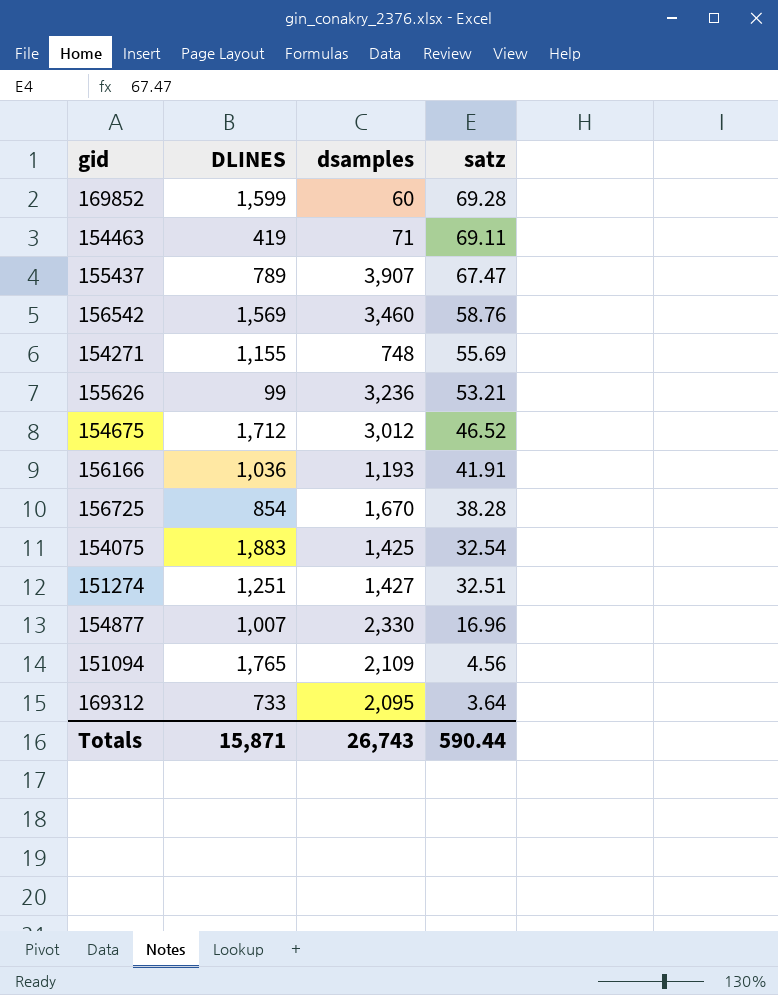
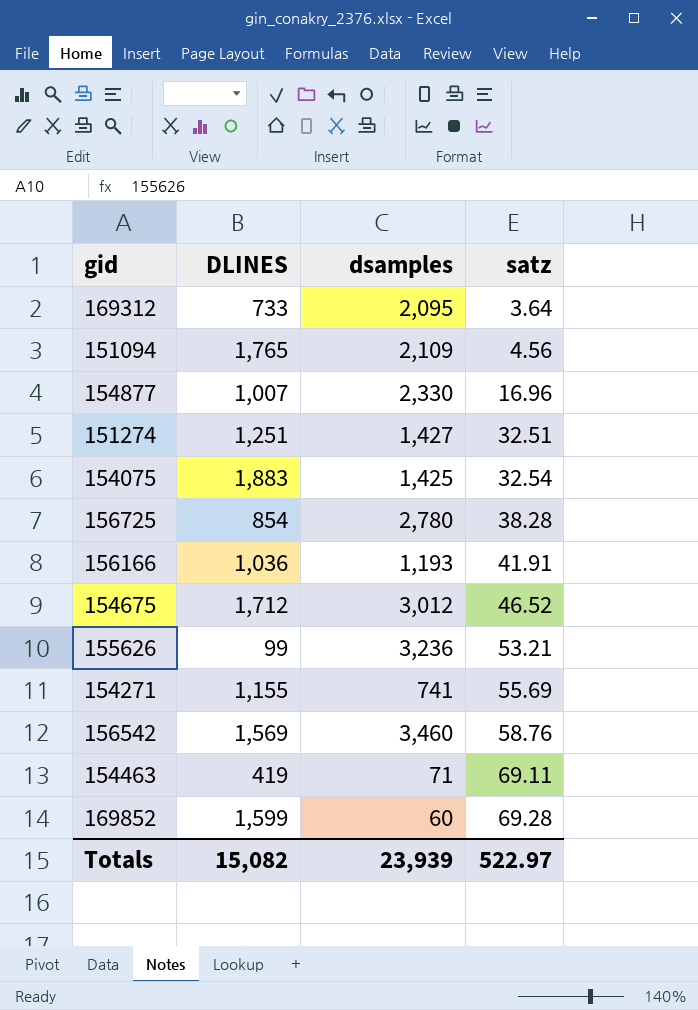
row order: satz descending -> satz ascending
row 155437: 789 | 3,907 | 67.47 -> none
156725 | dsamples: 1,670 -> 2,780
154271 | dsamples: 748 -> 741
Totals | DLINES: 15,871 -> 15,082
Totals | dsamples: 26,743 -> 23,939
Totals | satz: 590.44 -> 522.97

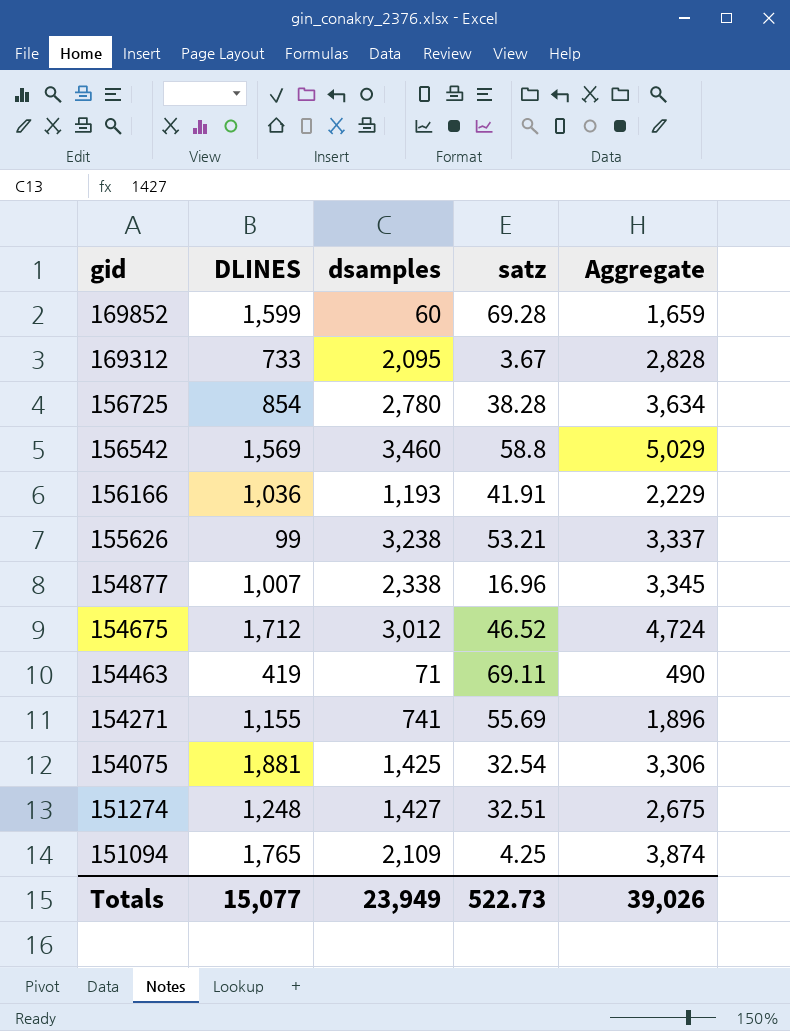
row order: satz ascending -> gid descending
column Aggregate | formula: none -> [DLINES] + [dsamples]
169312 | satz: 3.64 -> 3.67
156542 | satz: 58.76 -> 58.8
155626 | dsamples: 3,236 -> 3,238
154877 | dsamples: 2,330 -> 2,338
154075 | DLINES: 1,883 -> 1,881
151274 | DLINES: 1,251 -> 1,248
151094 | satz: 4.56 -> 4.25
Totals | DLINES: 15,082 -> 15,077
Totals | dsamples: 23,939 -> 23,949
Totals | satz: 522.97 -> 522.73

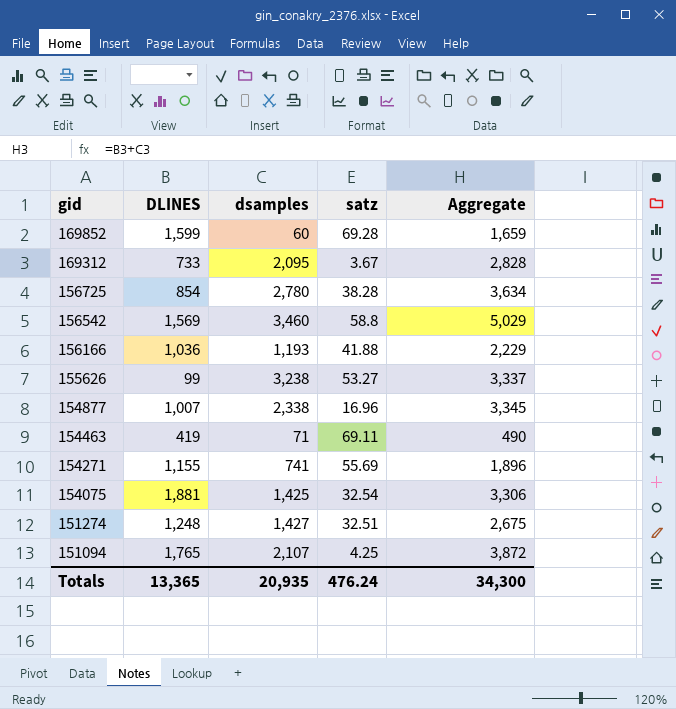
row 154675: 1,712 | 3,012 | 46.52 | 4,724 -> none
156166 | satz: 41.91 -> 41.88
155626 | satz: 53.21 -> 53.27
151094 | dsamples: 2,109 -> 2,107
151094 | Aggregate: 3,874 -> 3,872
Totals | DLINES: 15,077 -> 13,365
Totals | dsamples: 23,949 -> 20,935
Totals | satz: 522.73 -> 476.24
Totals | Aggregate: 39,026 -> 34,300

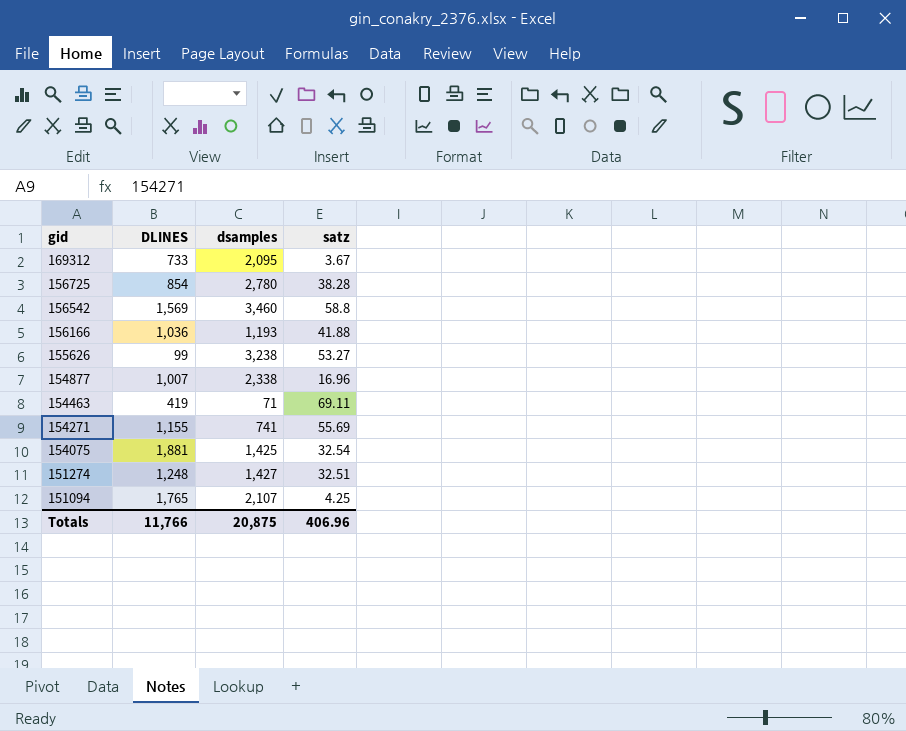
column Aggregate | formula: [DLINES] + [dsamples] -> none
row 169852: 1,599 | 60 | 69.28 | 1,659 -> none
Totals | DLINES: 13,365 -> 11,766
Totals | dsamples: 20,935 -> 20,875
Totals | satz: 476.24 -> 406.96

